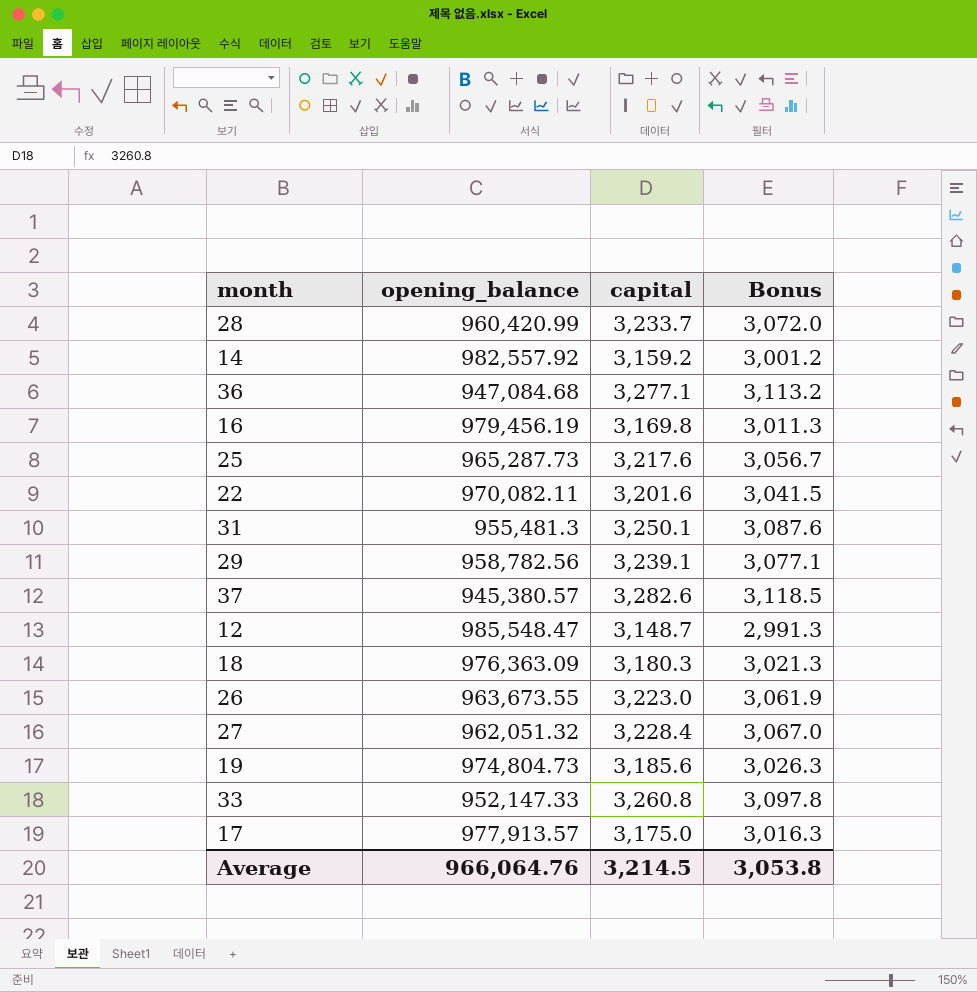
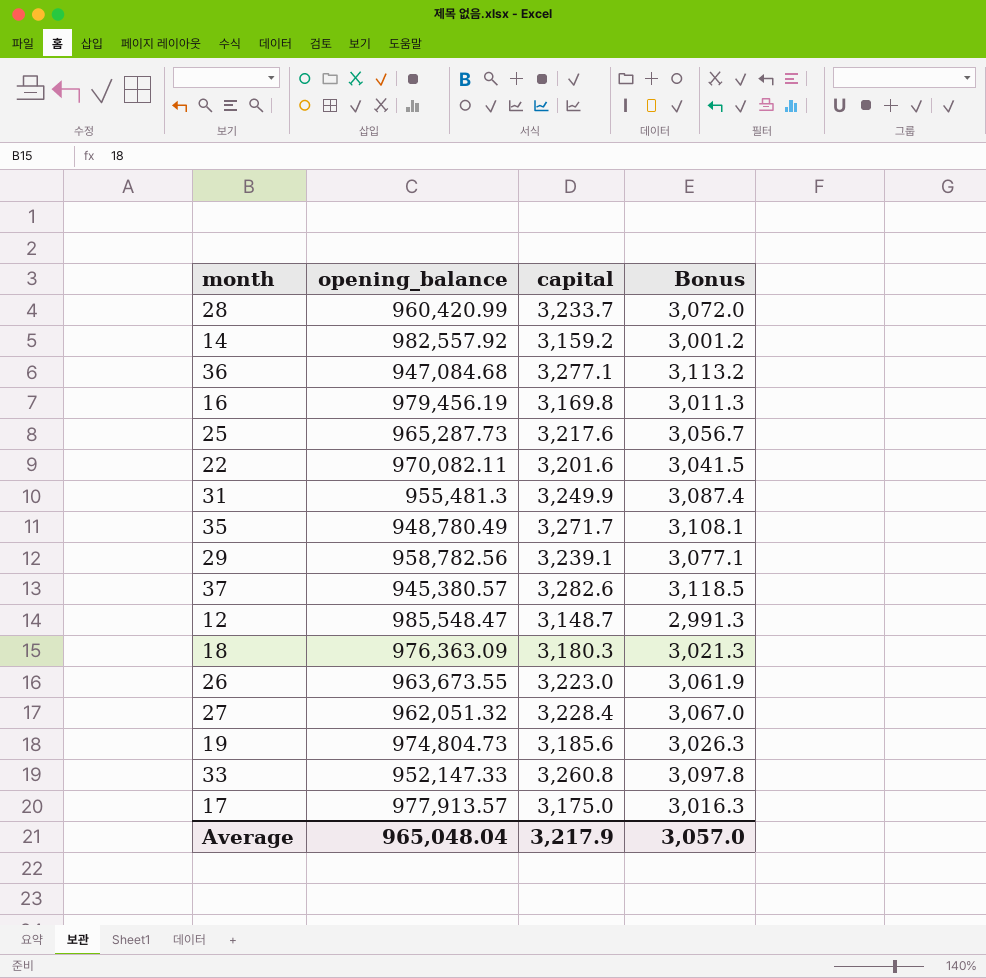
31 | capital: 3,250.1 -> 3,249.9
31 | Bonus: 3,087.6 -> 3,087.4
row 35: none -> 948,780.49 | 3,271.7 | 3,108.1
Average | opening_balance: 966,064.76 -> 965,048.04
Average | capital: 3,214.5 -> 3,217.9
Average | Bonus: 3,053.8 -> 3,057.0

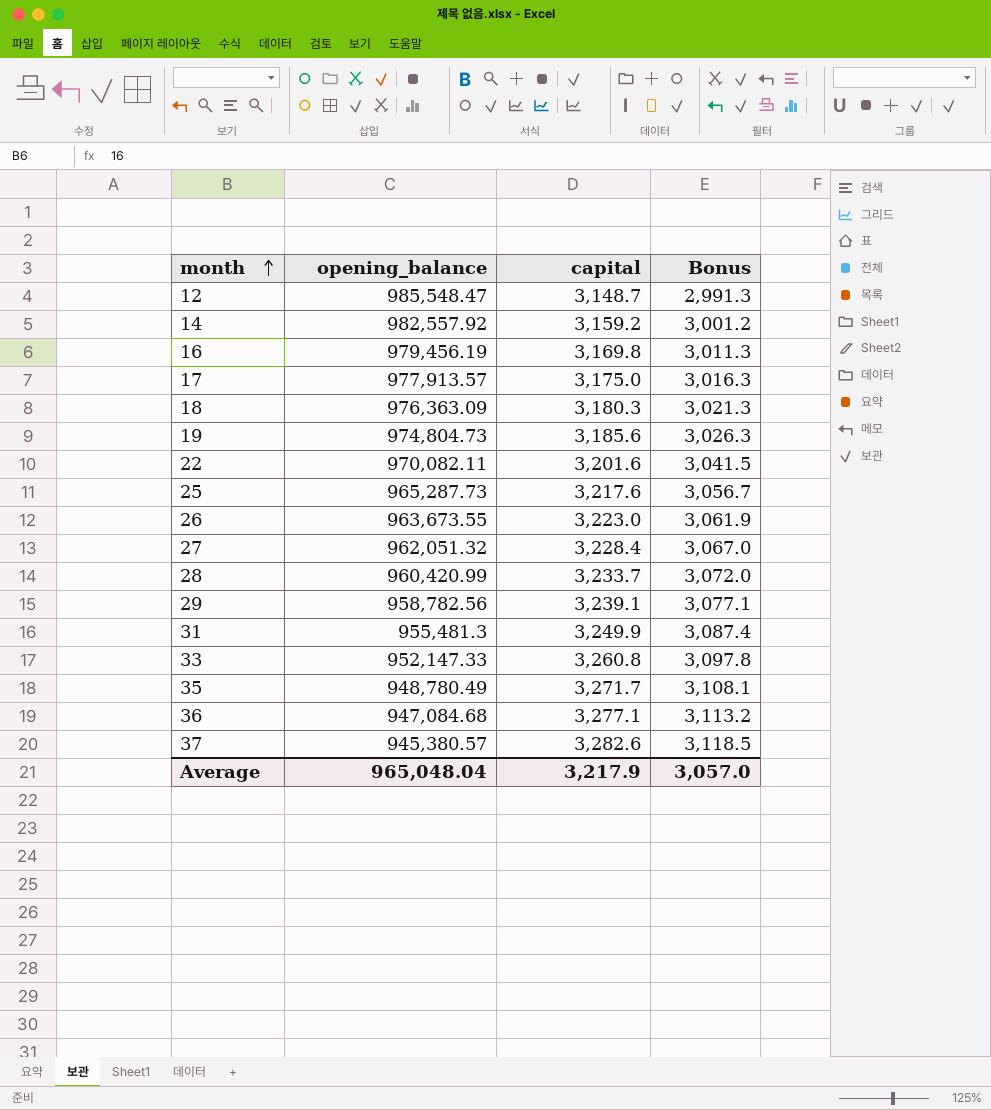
row order: none -> month ascending

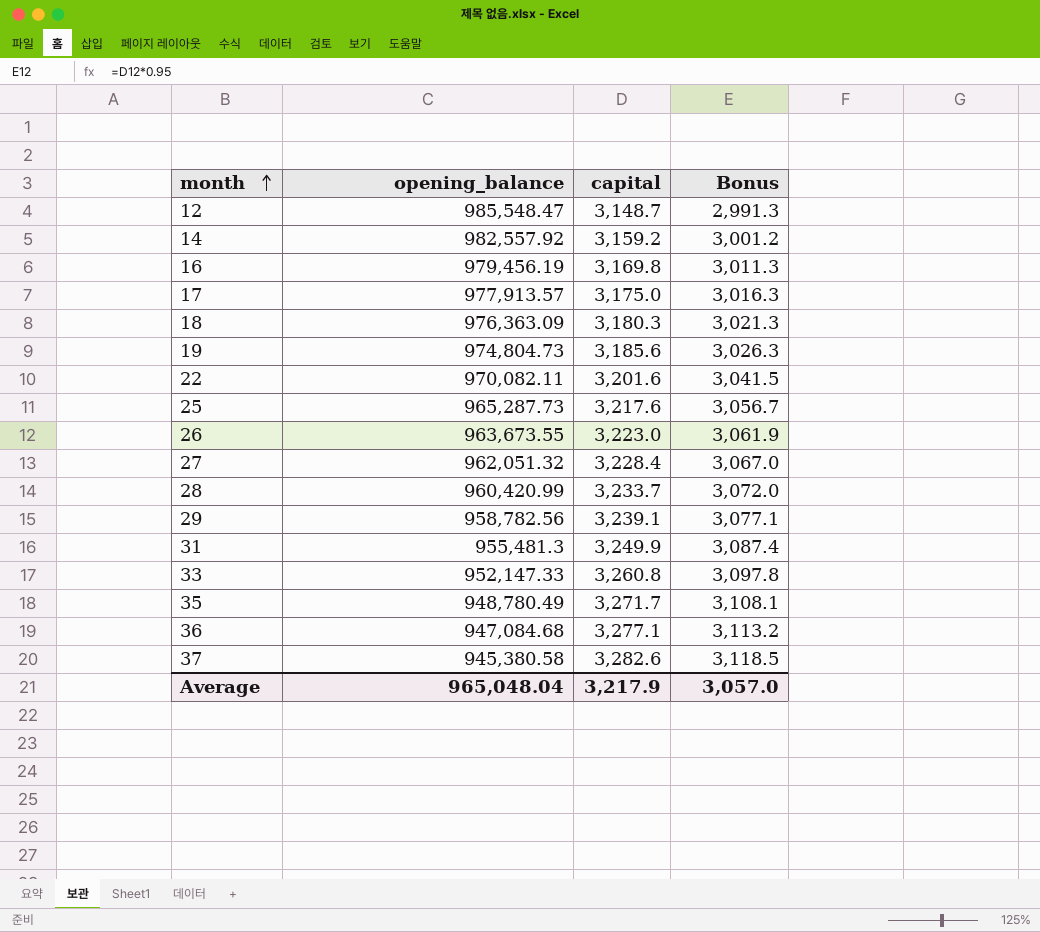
37 | opening_balance: 945,380.57 -> 945,380.58

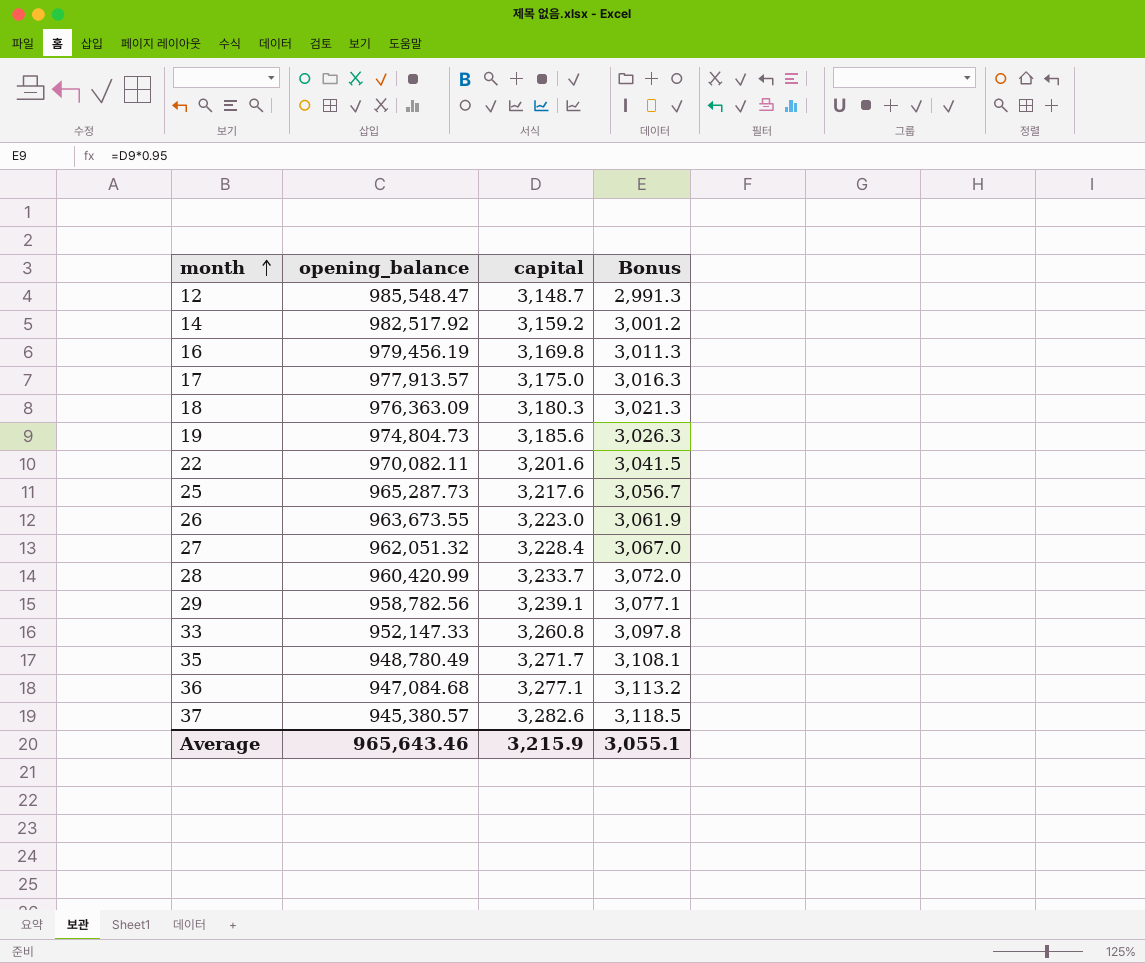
row 31: 955,481.3 | 3,249.9 | 3,087.4 -> none
14 | opening_balance: 982,557.92 -> 982,517.92
37 | opening_balance: 945,380.58 -> 945,380.57
Average | opening_balance: 965,048.04 -> 965,643.46
Average | capital: 3,217.9 -> 3,215.9
Average | Bonus: 3,057.0 -> 3,055.1

